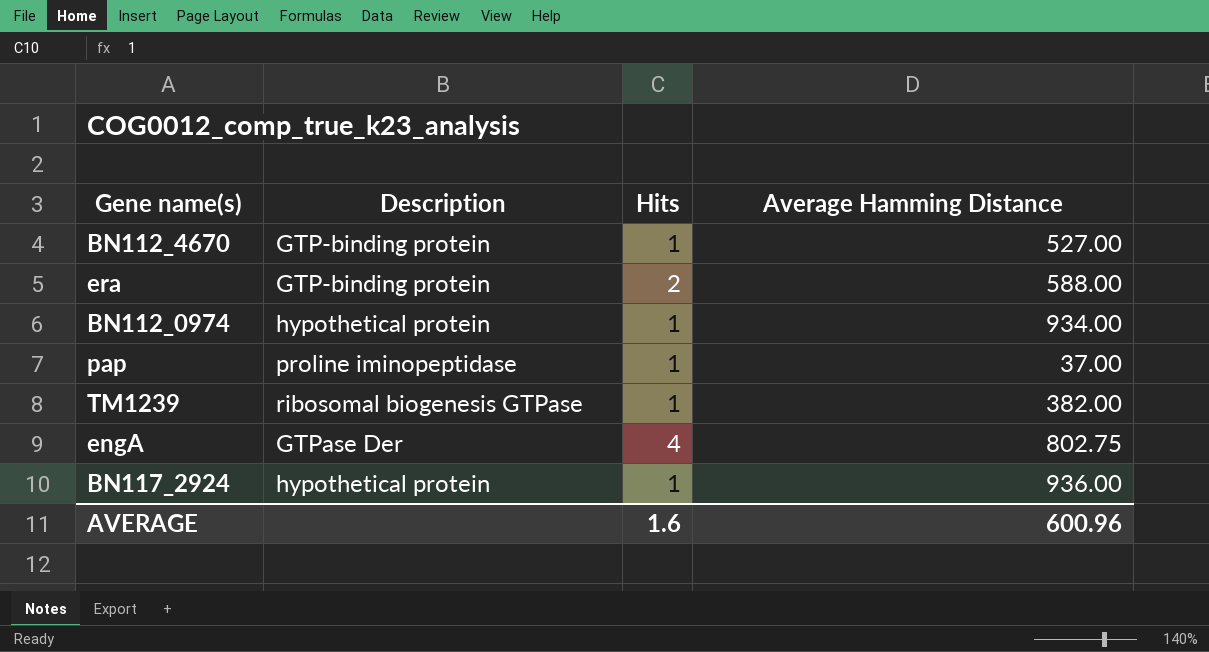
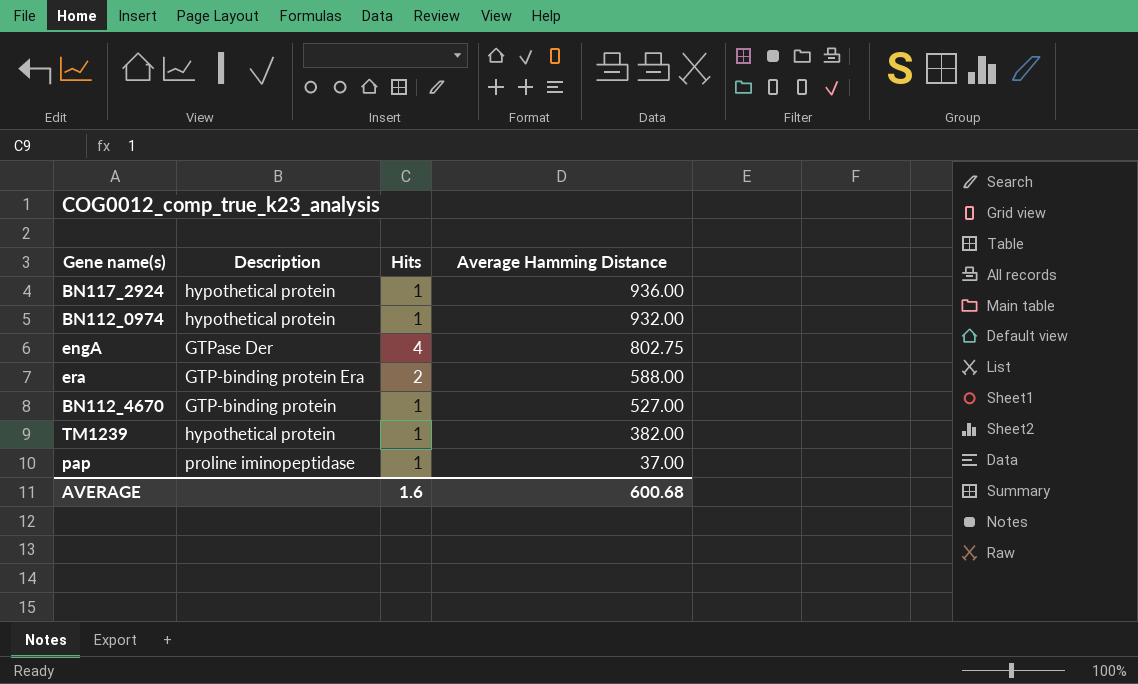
row order: none -> Average Hamming Distance descending
BN112_0974 | Average Hamming Distance: 934.00 -> 932.00
era | Description: GTP-binding protein -> GTP-binding protein Era
TM1239 | Description: ribosomal biogenesis GTPase -> hypothetical protein
AVERAGE | Average Hamming Distance: 600.96 -> 600.68

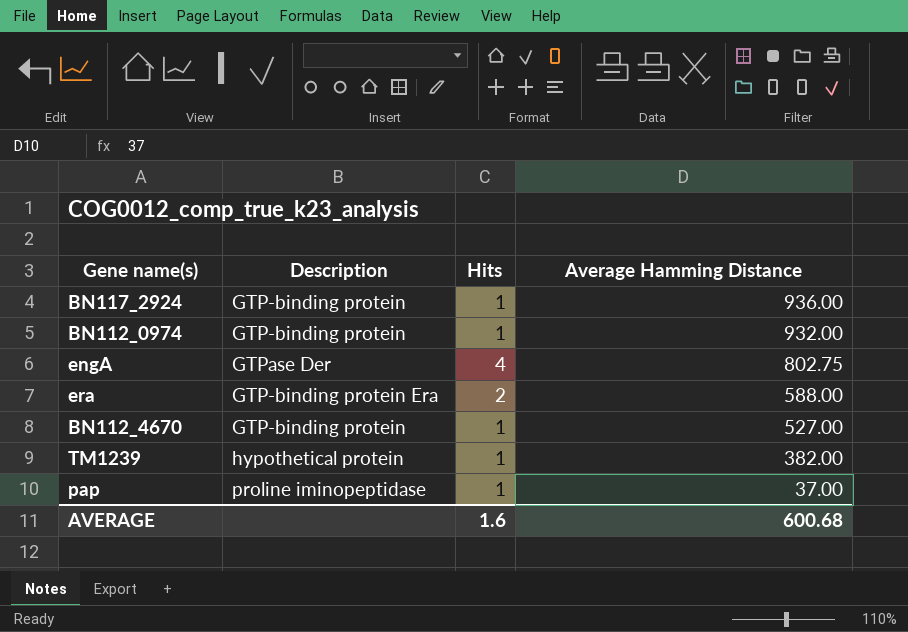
BN117_2924 | Description: hypothetical protein -> GTP-binding protein
BN112_0974 | Description: hypothetical protein -> GTP-binding protein

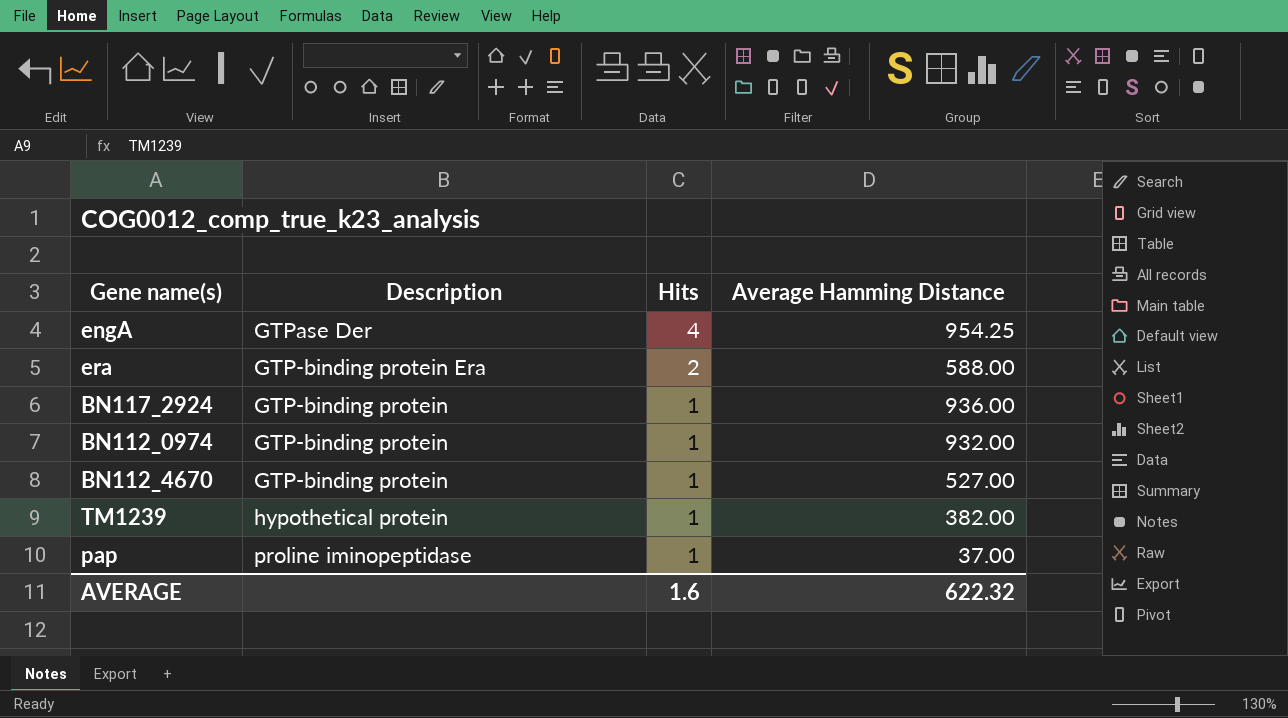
row order: Average Hamming Distance descending -> Hits descending
engA | Average Hamming Distance: 802.75 -> 954.25
AVERAGE | Average Hamming Distance: 600.68 -> 622.32

